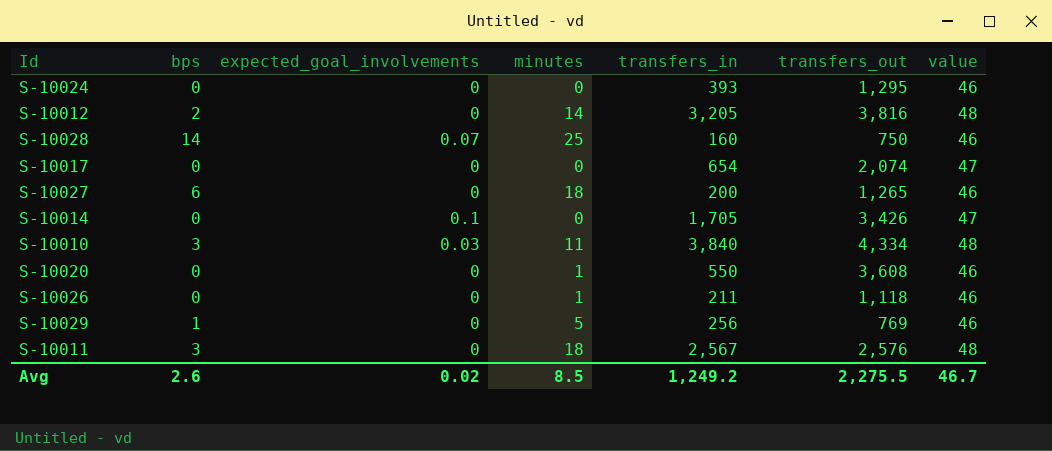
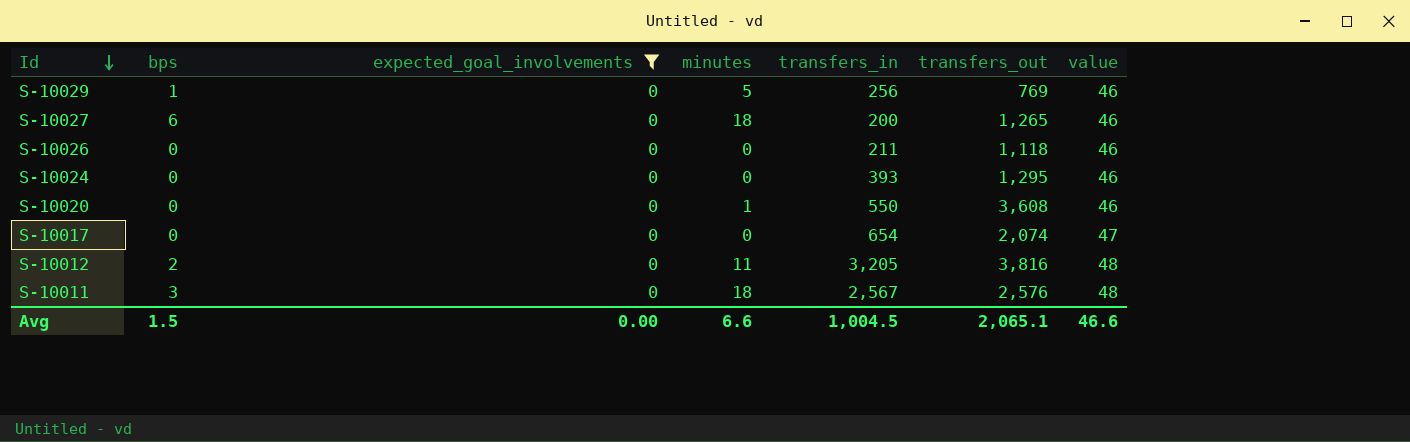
filter: none -> expected_goal_involvements = 0
row order: none -> Id descending
S-10026 | minutes: 1 -> 0
S-10012 | minutes: 14 -> 11
Avg | bps: 2.6 -> 1.5
Avg | expected_goal_involvements: 0.02 -> 0.00
Avg | minutes: 8.5 -> 6.6
Avg | transfers_in: 1,249.2 -> 1,004.5
Avg | transfers_out: 2,275.5 -> 2,065.1
Avg | value: 46.7 -> 46.6

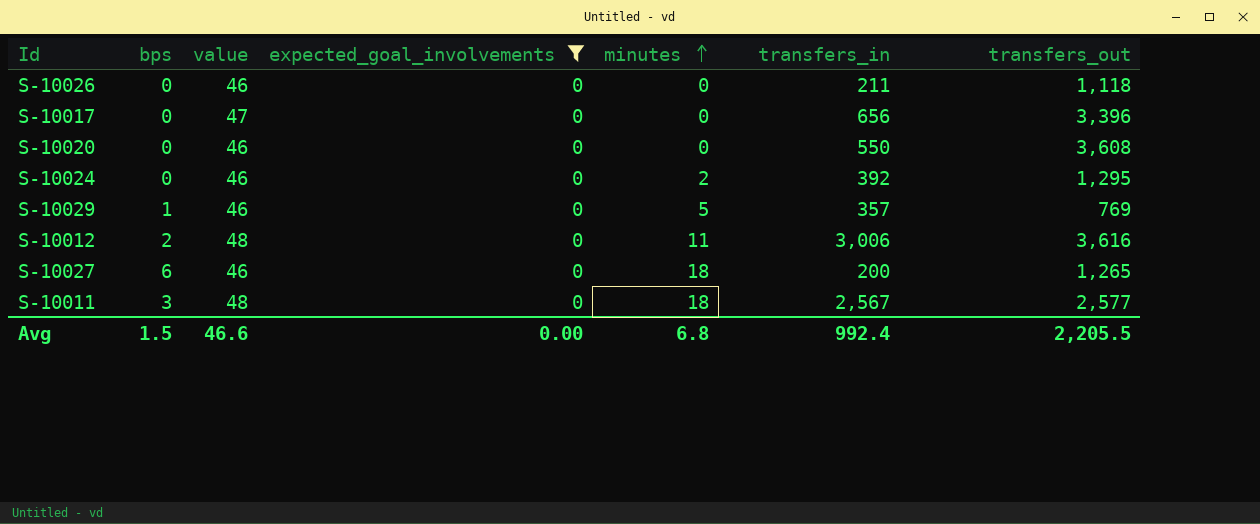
row order: Id descending -> minutes ascending
column value | position: 7 -> 3
S-10017 | transfers_in: 654 -> 656
S-10017 | transfers_out: 2,074 -> 3,396
S-10020 | minutes: 1 -> 0
S-10024 | minutes: 0 -> 2
S-10024 | transfers_in: 393 -> 392
S-10029 | transfers_in: 256 -> 357
S-10012 | transfers_in: 3,205 -> 3,006
S-10012 | transfers_out: 3,816 -> 3,616
S-10011 | transfers_out: 2,576 -> 2,577
Avg | minutes: 6.6 -> 6.8
Avg | transfers_in: 1,004.5 -> 992.4
Avg | transfers_out: 2,065.1 -> 2,205.5

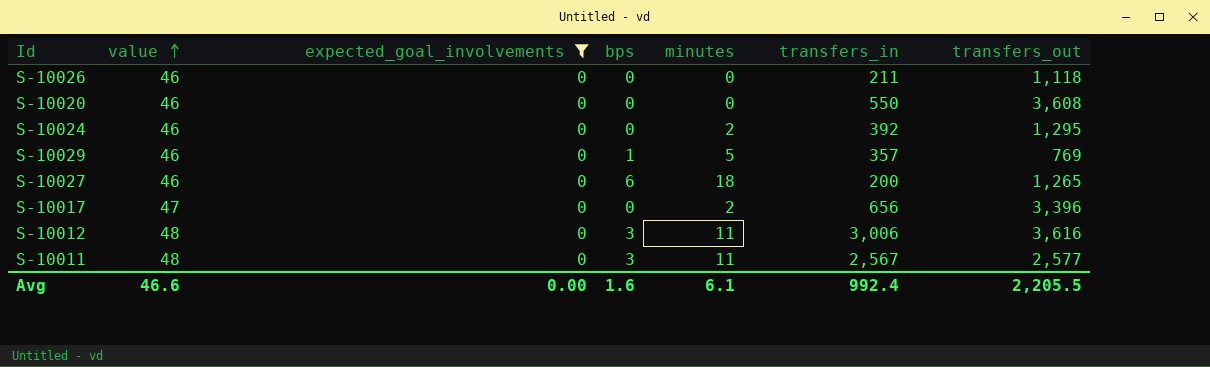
row order: minutes ascending -> value ascending
column bps | position: 2 -> 4
S-10017 | minutes: 0 -> 2
S-10012 | bps: 2 -> 3
S-10011 | minutes: 18 -> 11
Avg | bps: 1.5 -> 1.6
Avg | minutes: 6.8 -> 6.1

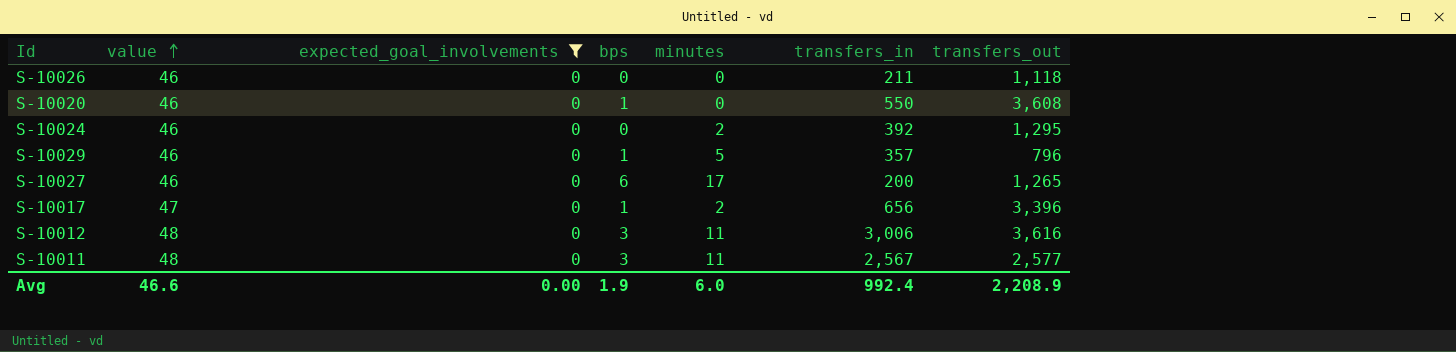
S-10020 | bps: 0 -> 1
S-10029 | transfers_out: 769 -> 796
S-10027 | minutes: 18 -> 17
S-10017 | bps: 0 -> 1
Avg | bps: 1.6 -> 1.9
Avg | minutes: 6.1 -> 6.0
Avg | transfers_out: 2,205.5 -> 2,208.9

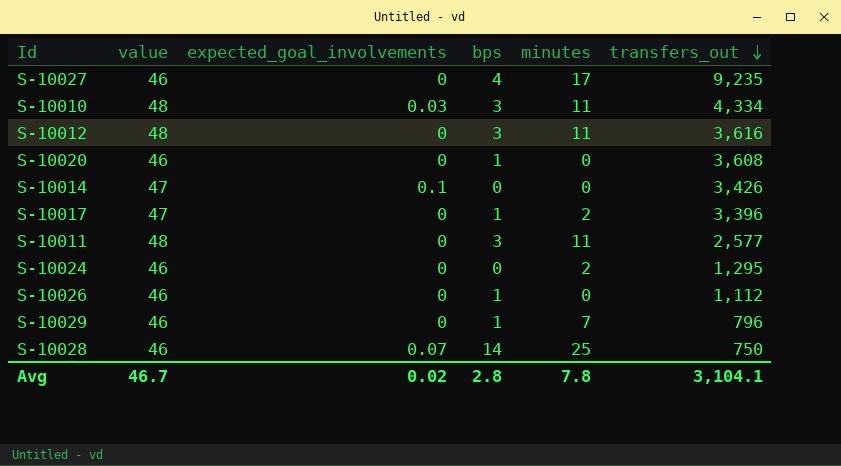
filter: expected_goal_involvements = 0 -> none
row order: value ascending -> transfers_out descending
column transfers_in | position: 6 -> none
S-10027 | bps: 6 -> 4
S-10027 | transfers_out: 1,265 -> 9,235
S-10026 | bps: 0 -> 1
S-10026 | transfers_out: 1,118 -> 1,112
S-10029 | minutes: 5 -> 7
Avg | value: 46.6 -> 46.7
Avg | expected_goal_involvements: 0.00 -> 0.02
Avg | bps: 1.9 -> 2.8
Avg | minutes: 6.0 -> 7.8
Avg | transfers_out: 2,208.9 -> 3,104.1

